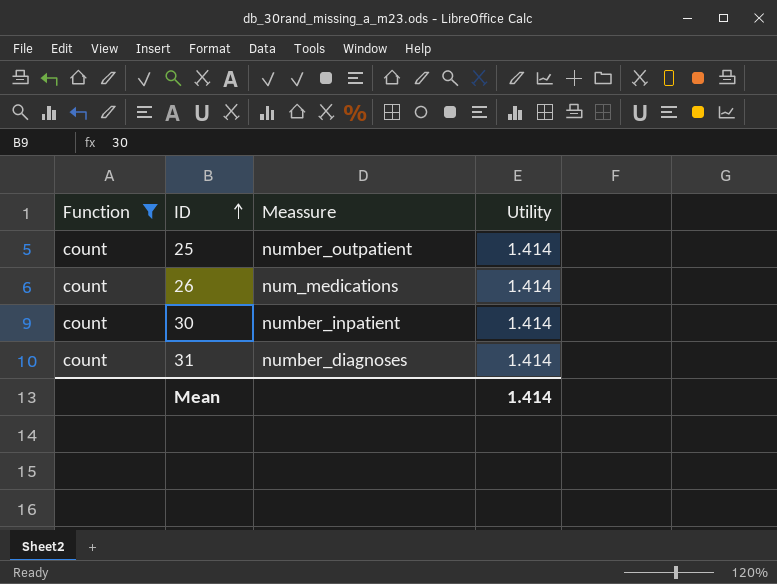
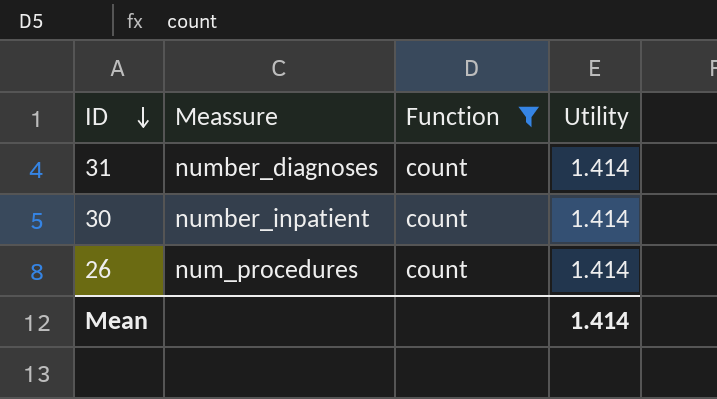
row order: ID ascending -> ID descending
column Function | position: 1 -> 3
row 25: count | number_outpatient | 1.414 -> none
26 | Meassure: num_medications -> num_procedures

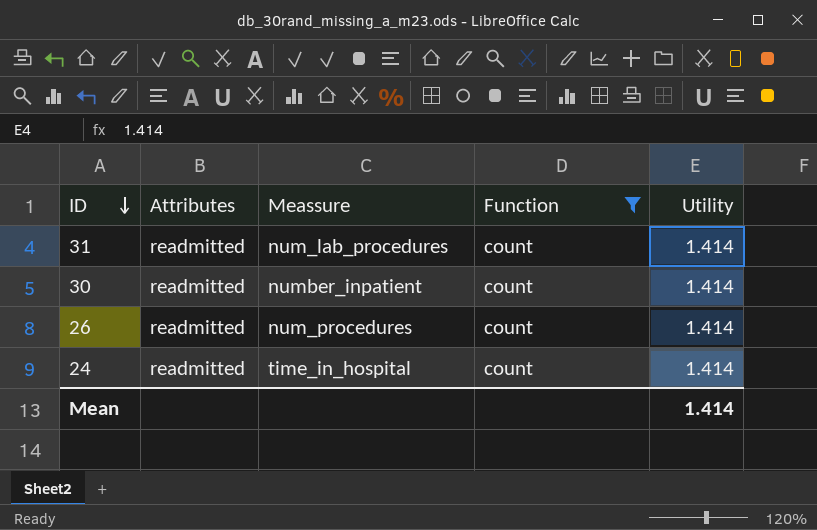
column Attributes | position: none -> 2
31 | Meassure: number_diagnoses -> num_lab_procedures
row 24: none -> readmitted | time_in_hospital | count | 1.414

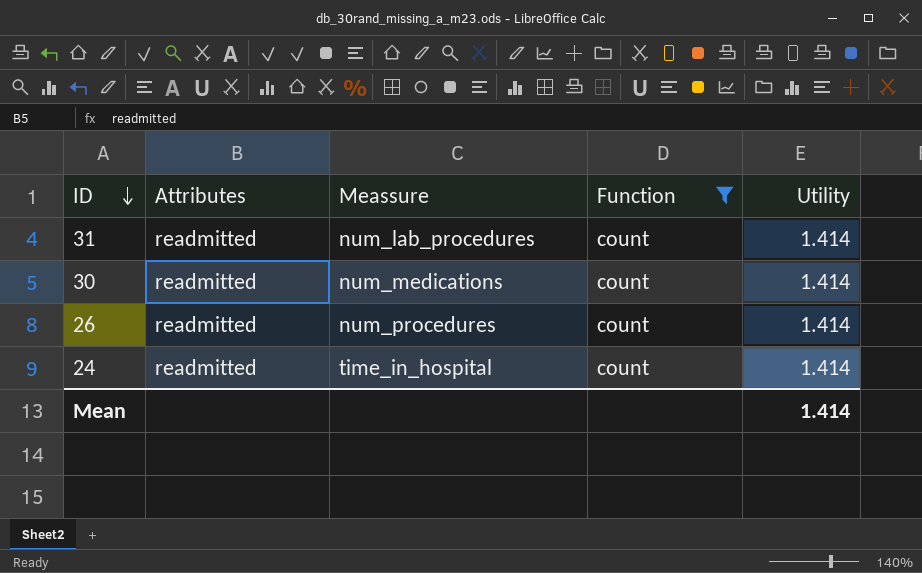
30 | Meassure: number_inpatient -> num_medications

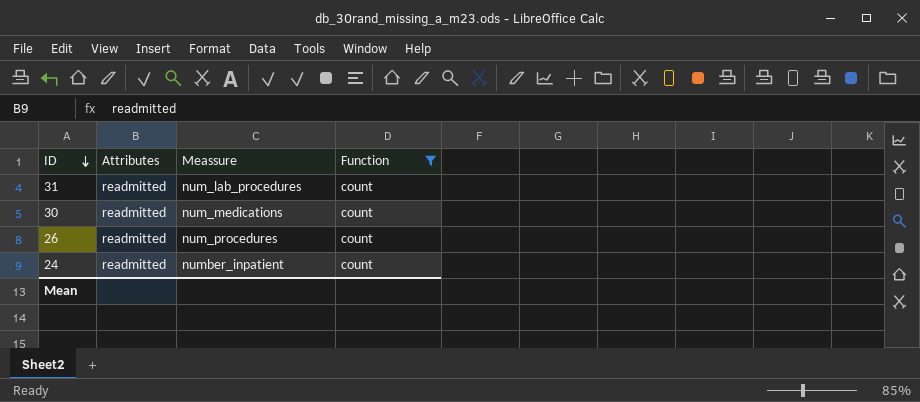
column Utility | position: 5 -> none
24 | Meassure: time_in_hospital -> number_inpatient

